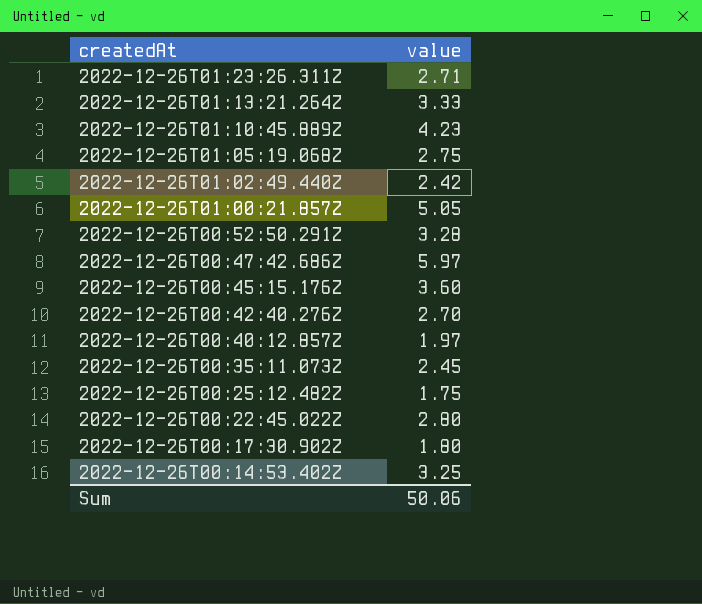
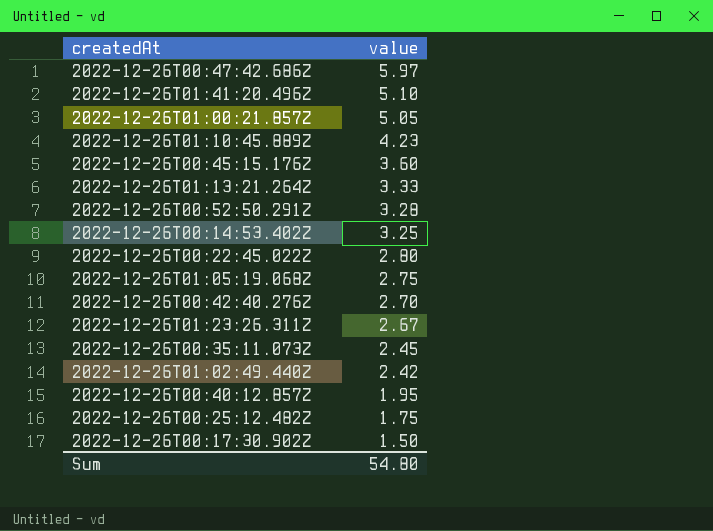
row order: createdAt descending -> value descending
row 2022-12-26T01:41:20.496Z: none -> 5.10
2022-12-26T01:23:26.311Z | value: 2.71 -> 2.67
2022-12-26T00:40:12.857Z | value: 1.97 -> 1.95
2022-12-26T00:17:30.902Z | value: 1.80 -> 1.50
Sum | value: 50.06 -> 54.80

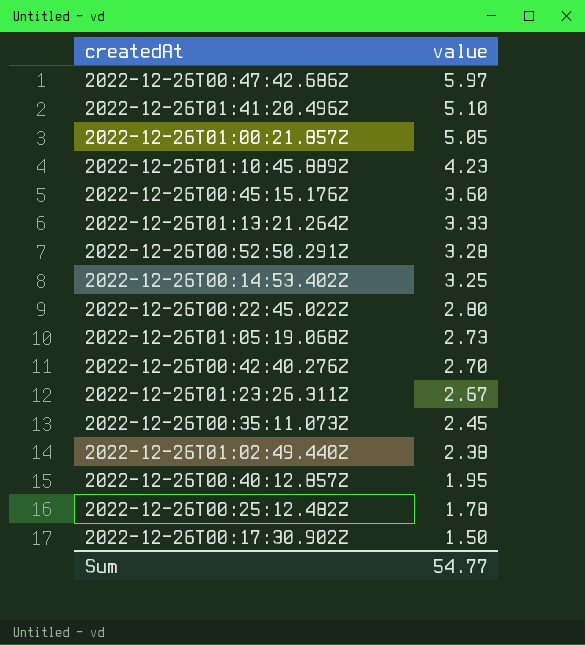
2022-12-26T01:05:19.068Z | value: 2.75 -> 2.73
2022-12-26T01:02:49.440Z | value: 2.42 -> 2.38
2022-12-26T00:25:12.482Z | value: 1.75 -> 1.78
Sum | value: 54.80 -> 54.77

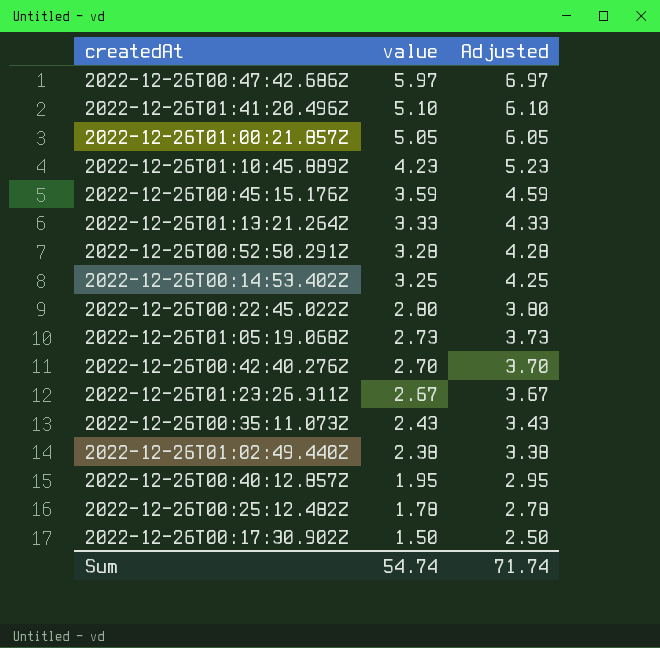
column Adjusted | formula: none -> [value] + 1
2022-12-26T00:45:15.176Z | value: 3.60 -> 3.59
2022-12-26T00:35:11.073Z | value: 2.45 -> 2.43
Sum | value: 54.77 -> 54.74

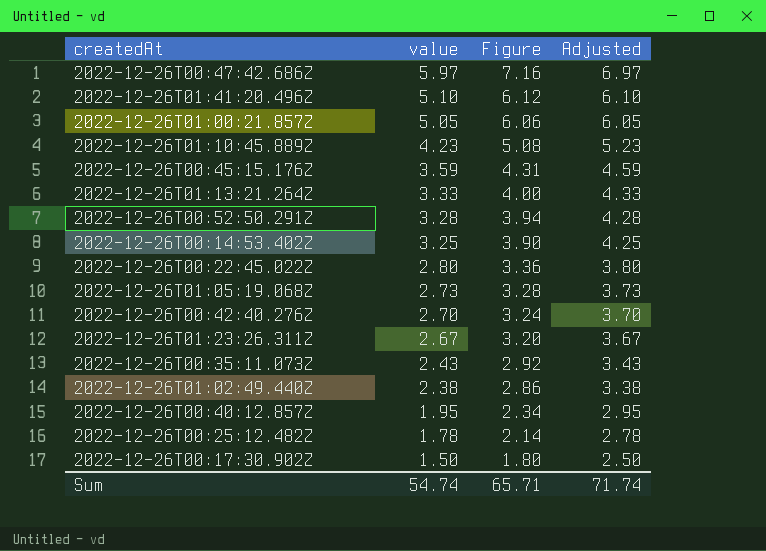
column Figure | formula: none -> [value] * 1.2

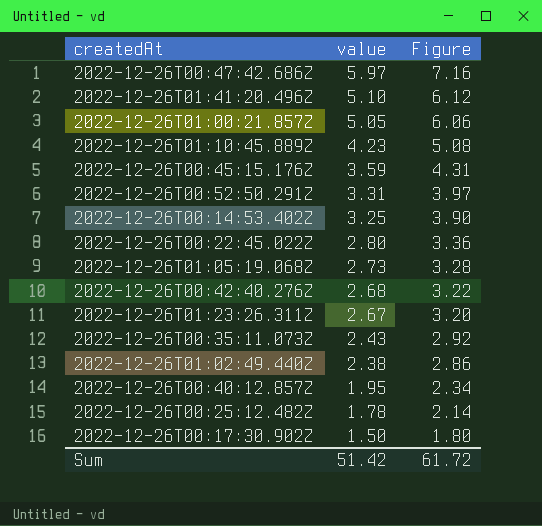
column Adjusted | formula: [value] + 1 -> none
row 2022-12-26T01:13:21.264Z: 3.33 | 4.00 | 4.33 -> none
2022-12-26T00:52:50.291Z | value: 3.28 -> 3.31
2022-12-26T00:52:50.291Z | Figure: 3.94 -> 3.97
2022-12-26T00:42:40.276Z | value: 2.70 -> 2.68
2022-12-26T00:42:40.276Z | Figure: 3.24 -> 3.22
Sum | value: 54.74 -> 51.42
Sum | Figure: 65.71 -> 61.72

